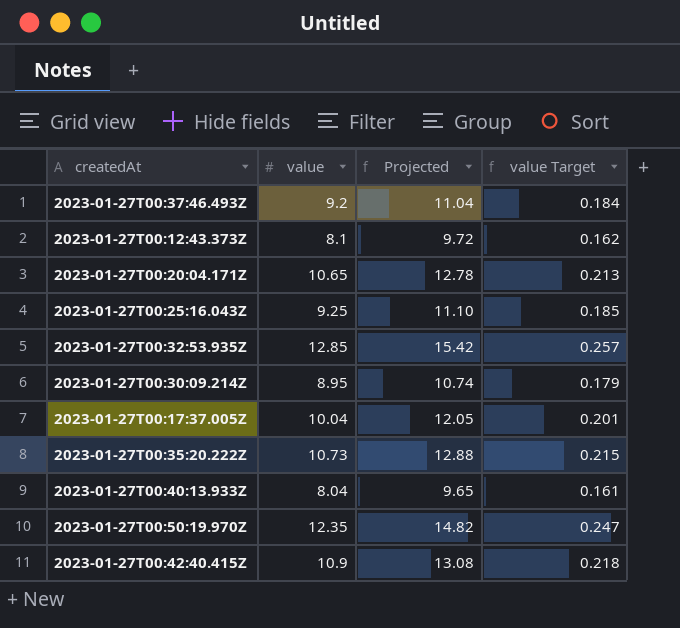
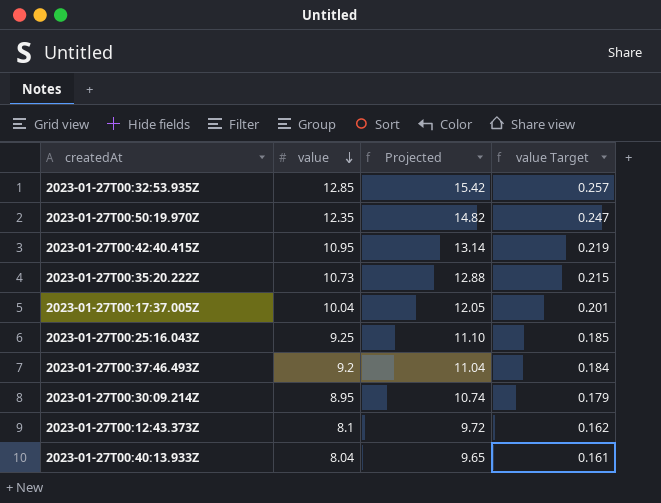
row order: none -> value descending
row 2023-01-27T00:20:04.171Z: 10.65 | 12.78 | 0.213 -> none
2023-01-27T00:42:40.415Z | value: 10.9 -> 10.95
2023-01-27T00:42:40.415Z | Projected: 13.08 -> 13.14
2023-01-27T00:42:40.415Z | value Target: 0.218 -> 0.219

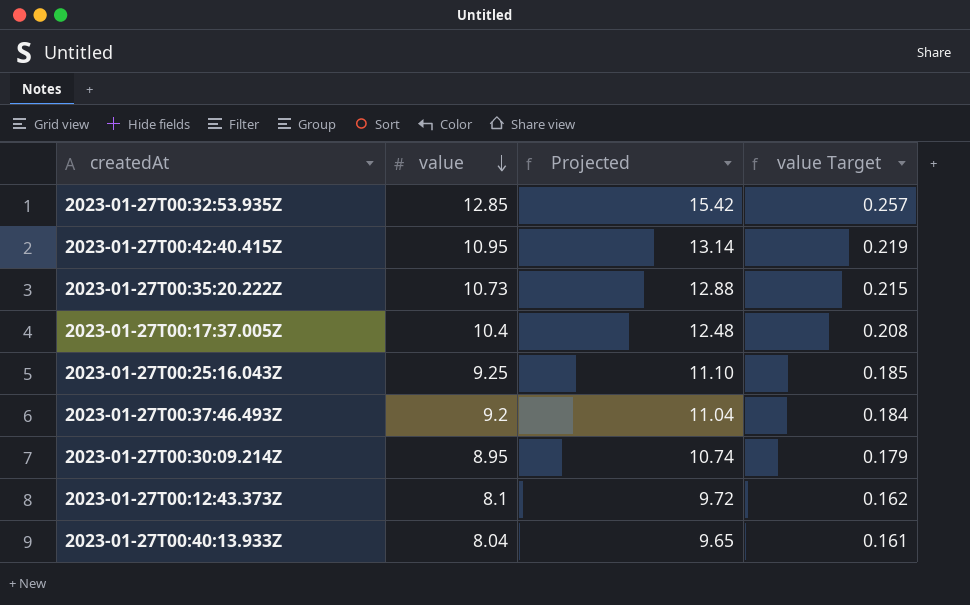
row 2023-01-27T00:50:19.970Z: 12.35 | 14.82 | 0.247 -> none
2023-01-27T00:17:37.005Z | value: 10.04 -> 10.4
2023-01-27T00:17:37.005Z | Projected: 12.05 -> 12.48
2023-01-27T00:17:37.005Z | value Target: 0.201 -> 0.208

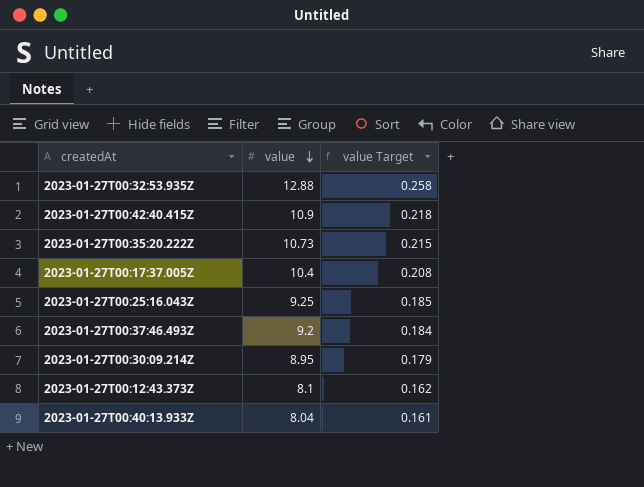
column Projected | formula: [value] * 1.2 -> none
2023-01-27T00:32:53.935Z | value: 12.85 -> 12.88
2023-01-27T00:32:53.935Z | value Target: 0.257 -> 0.258
2023-01-27T00:42:40.415Z | value: 10.95 -> 10.9
2023-01-27T00:42:40.415Z | value Target: 0.219 -> 0.218

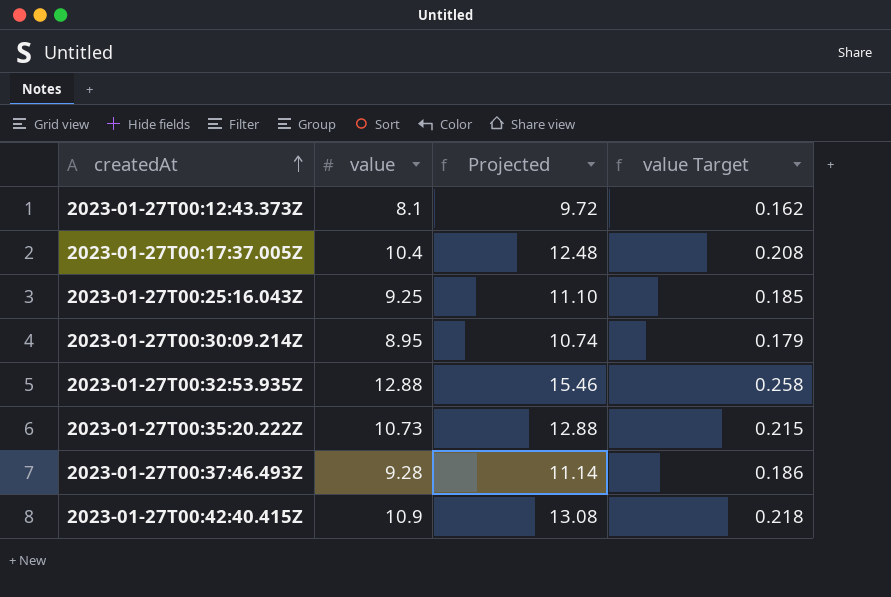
row order: value descending -> createdAt ascending
column Projected | formula: none -> [value] * 1.2
row 2023-01-27T00:40:13.933Z: 8.04 | 0.161 -> none
2023-01-27T00:37:46.493Z | value: 9.2 -> 9.28
2023-01-27T00:37:46.493Z | value Target: 0.184 -> 0.186

